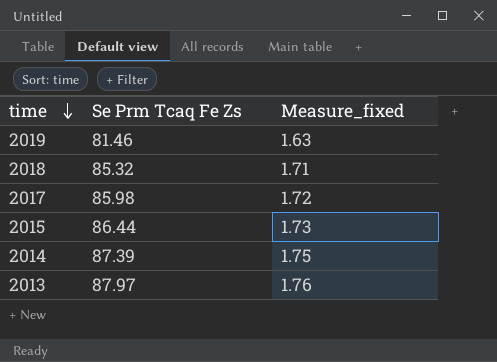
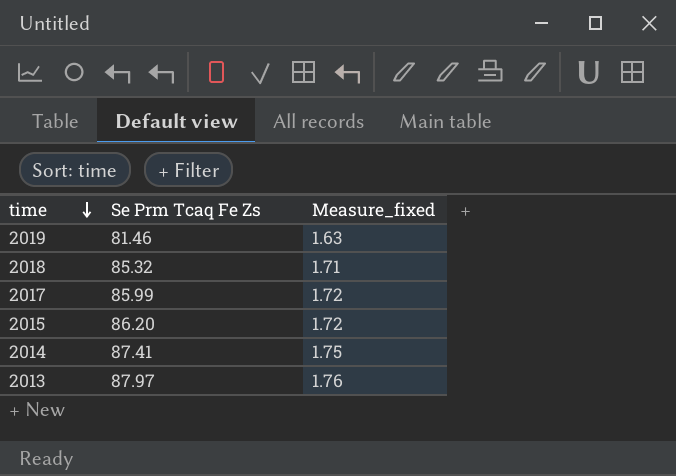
2017 | Se Prm Tcaq Fe Zs: 85.98 -> 85.99
2015 | Se Prm Tcaq Fe Zs: 86.44 -> 86.20
2015 | Measure_fixed: 1.73 -> 1.72
2014 | Se Prm Tcaq Fe Zs: 87.39 -> 87.41

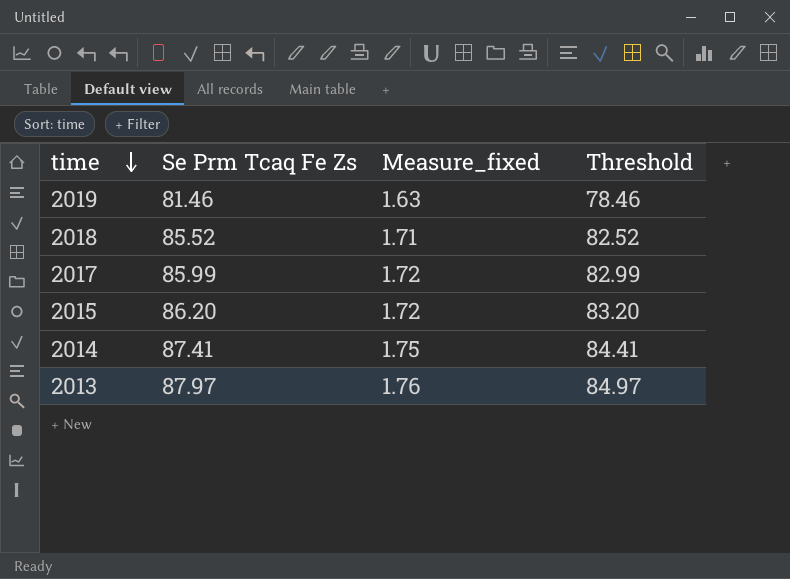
column Threshold | formula: none -> [Se Prm Tcaq Fe Zs] - 3
2018 | Se Prm Tcaq Fe Zs: 85.32 -> 85.52

